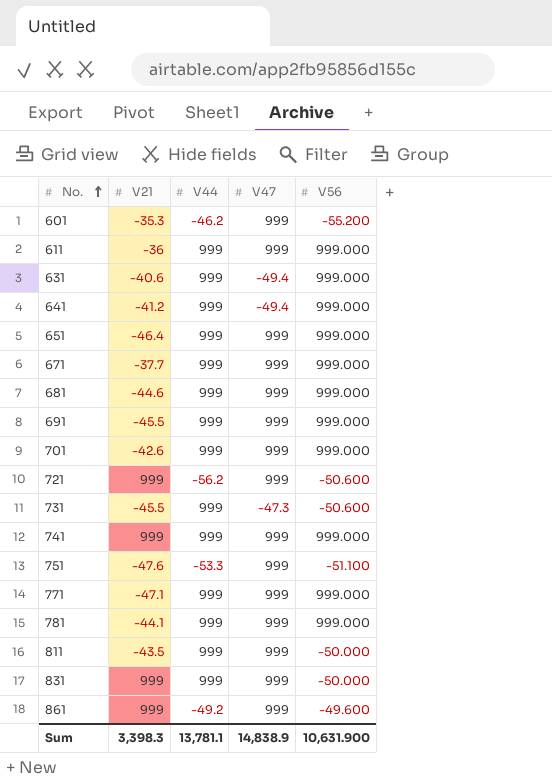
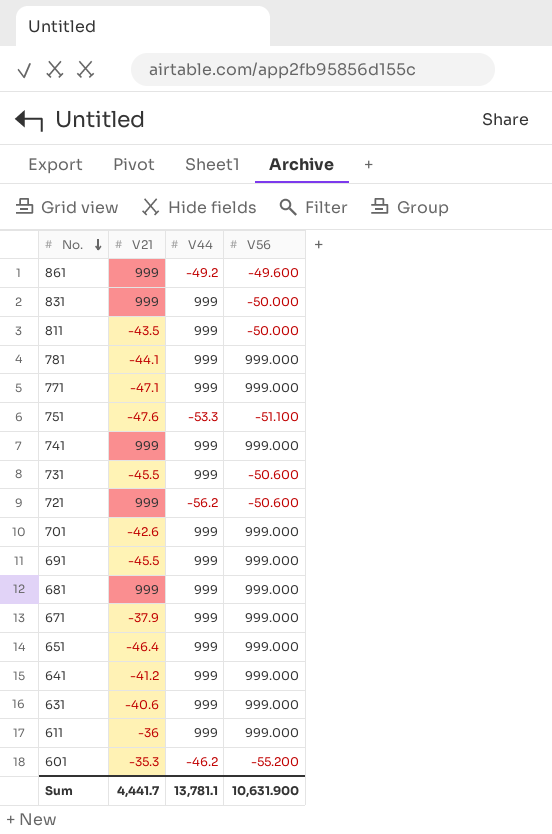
row order: No. ascending -> No. descending
column V47 | position: 4 -> none
681 | V21: -44.6 -> 999
671 | V21: -37.7 -> -37.9
Sum | V21: 3,398.3 -> 4,441.7

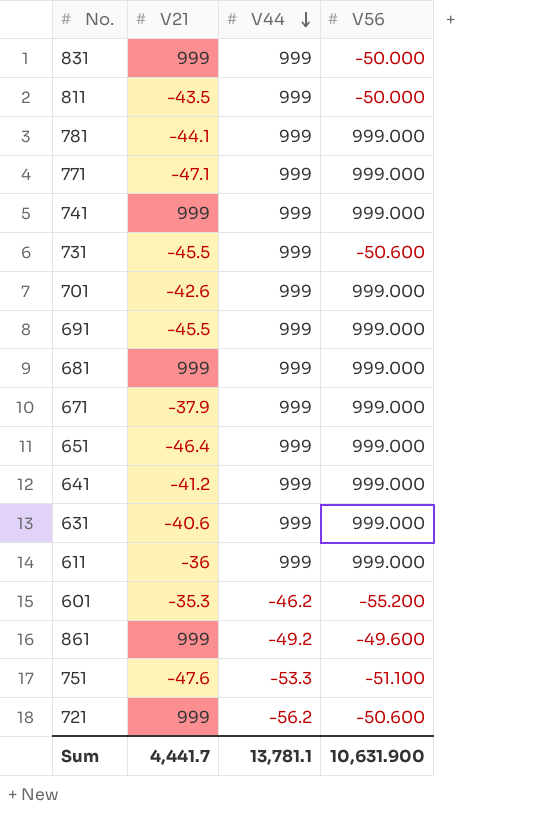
row order: No. descending -> V44 descending

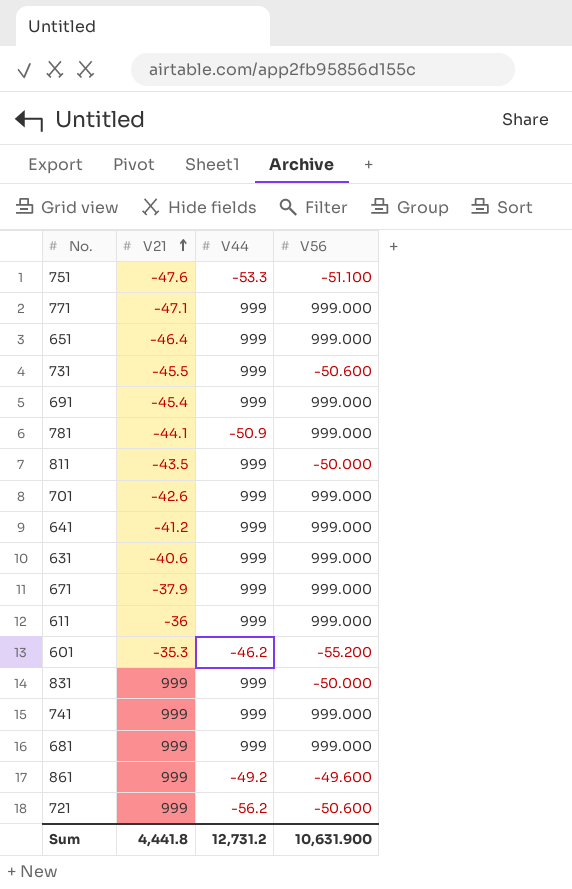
row order: V44 descending -> V21 ascending
691 | V21: -45.5 -> -45.4
781 | V44: 999 -> -50.9
Sum | V21: 4,441.7 -> 4,441.8
Sum | V44: 13,781.1 -> 12,731.2

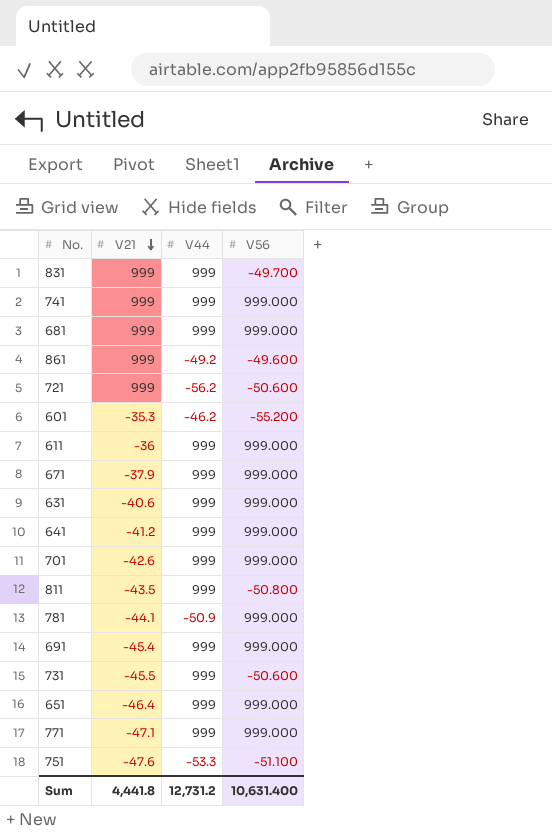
row order: V21 ascending -> V21 descending
831 | V56: -50.000 -> -49.700
811 | V56: -50.000 -> -50.800
Sum | V56: 10,631.900 -> 10,631.400

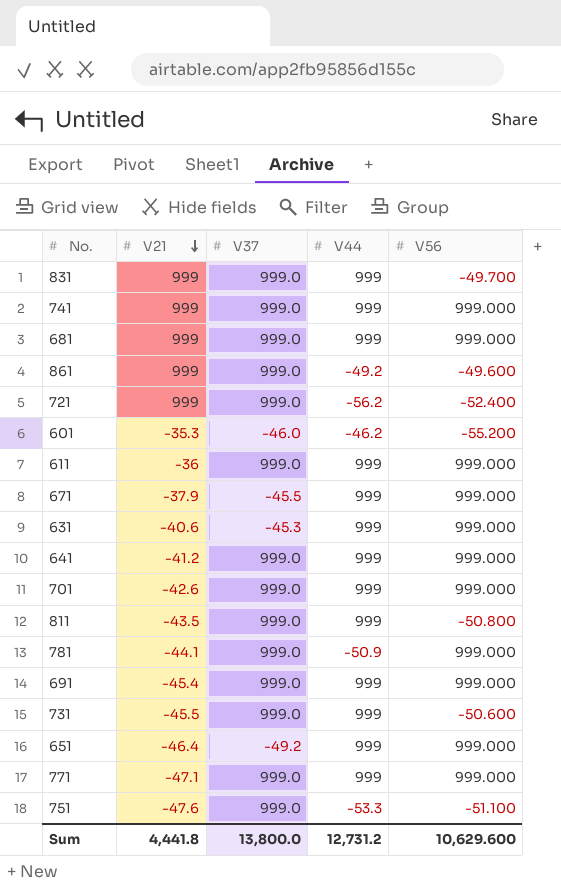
column V37 | position: none -> 3
721 | V56: -50.600 -> -52.400
Sum | V56: 10,631.400 -> 10,629.600

